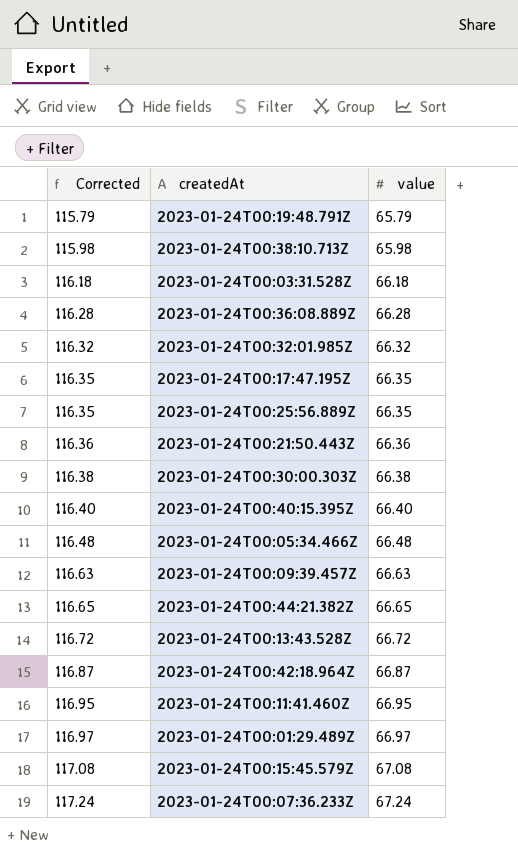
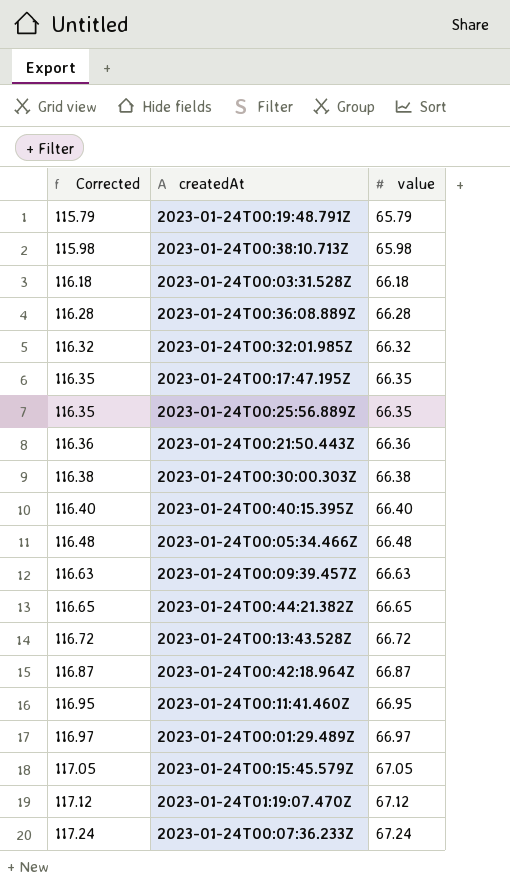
2023-01-24T00:15:45.579Z | Corrected: 117.08 -> 117.05
2023-01-24T00:15:45.579Z | value: 67.08 -> 67.05
row 2023-01-24T01:19:07.470Z: none -> 117.12 | 67.12

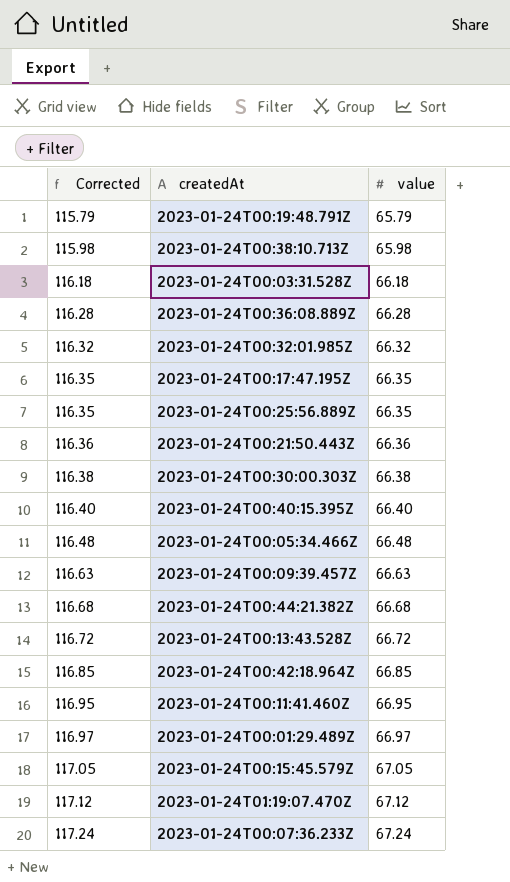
2023-01-24T00:44:21.382Z | Corrected: 116.65 -> 116.68
2023-01-24T00:44:21.382Z | value: 66.65 -> 66.68
2023-01-24T00:42:18.964Z | Corrected: 116.87 -> 116.85
2023-01-24T00:42:18.964Z | value: 66.87 -> 66.85

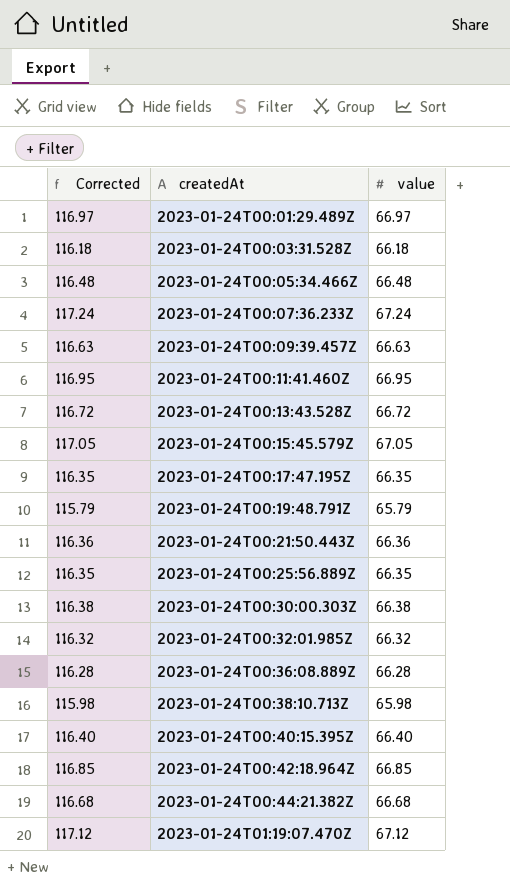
row order: Corrected ascending -> createdAt ascending

